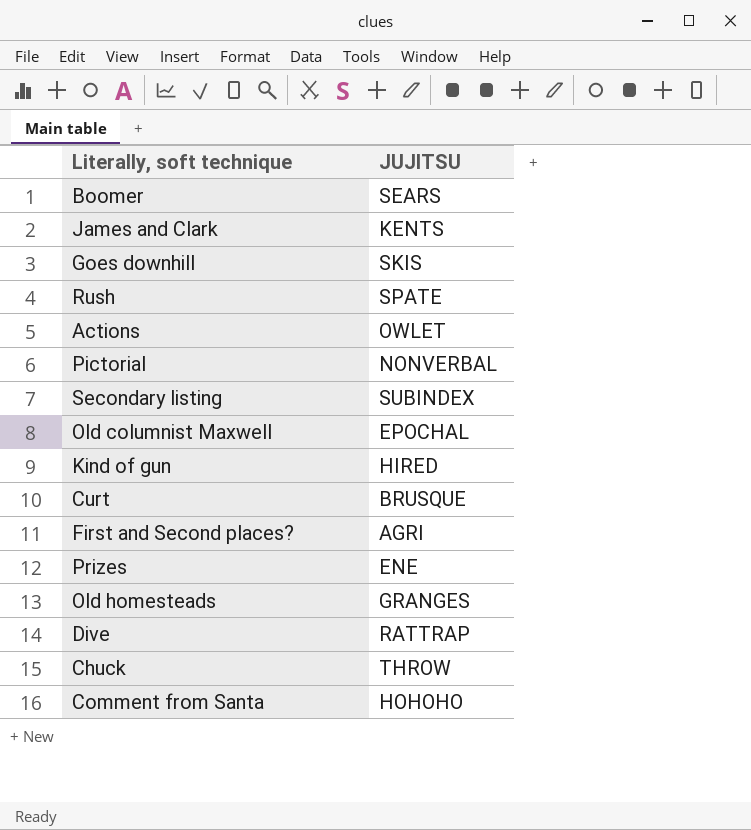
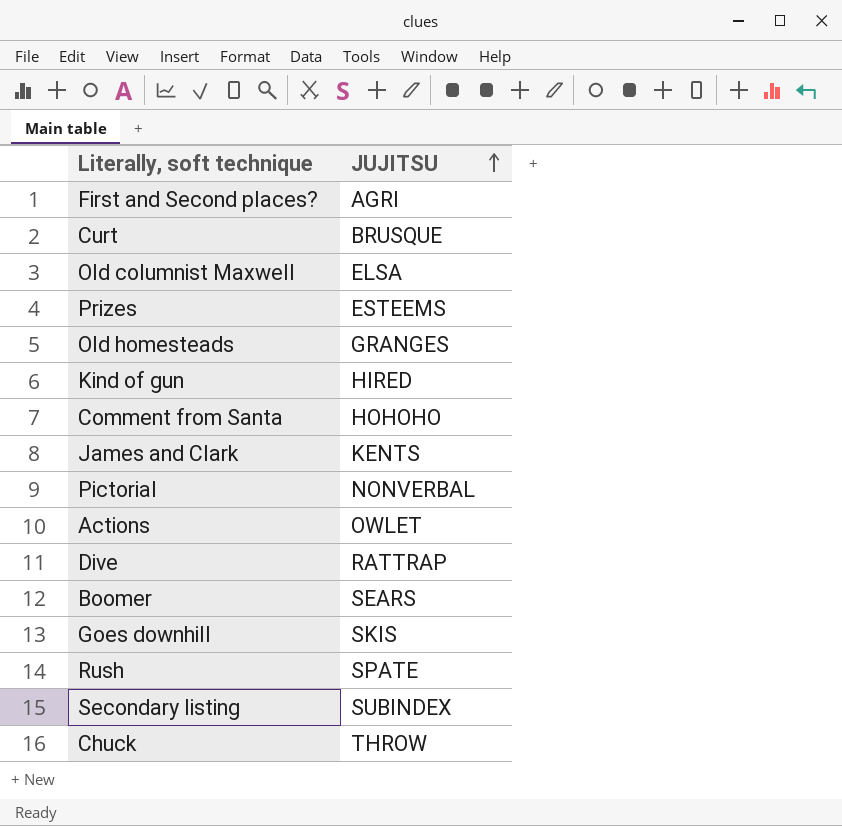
row order: none -> JUJITSU ascending
Old columnist Maxwell | JUJITSU: EPOCHAL -> ELSA
Prizes | JUJITSU: ENE -> ESTEEMS

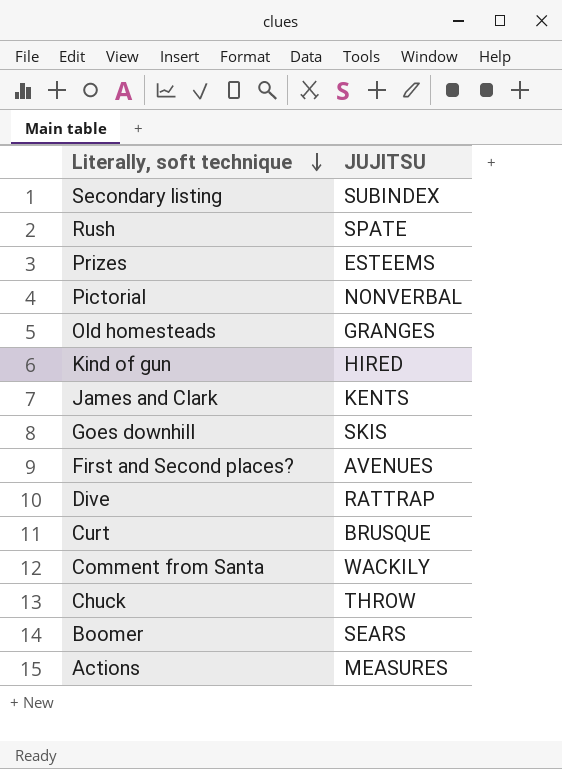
row order: JUJITSU ascending -> Literally, soft technique descending
row Old columnist Maxwell: ELSA -> none
First and Second places? | JUJITSU: AGRI -> AVENUES
Comment from Santa | JUJITSU: HOHOHO -> WACKILY
Actions | JUJITSU: OWLET -> MEASURES

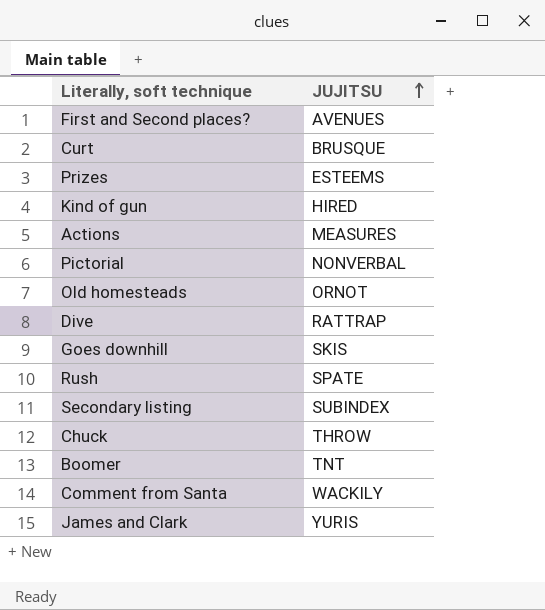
row order: Literally, soft technique descending -> JUJITSU ascending
Old homesteads | JUJITSU: GRANGES -> ORNOT
Boomer | JUJITSU: SEARS -> TNT
James and Clark | JUJITSU: KENTS -> YURIS

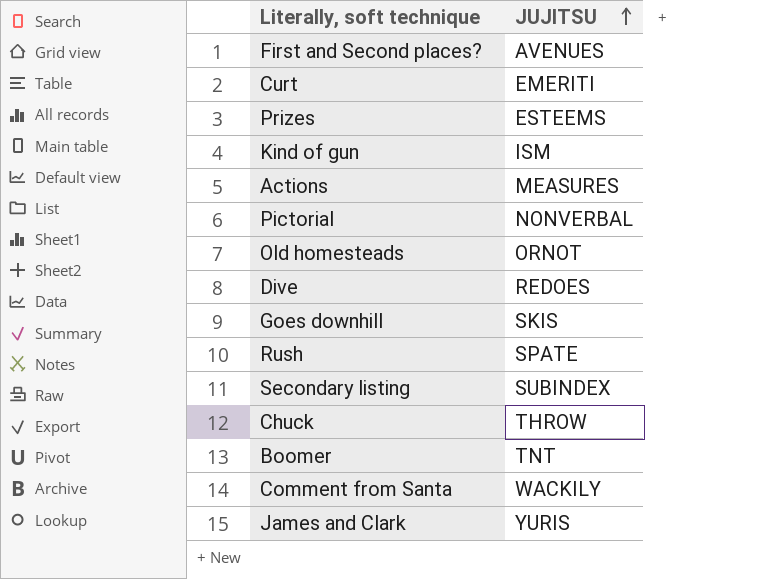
Curt | JUJITSU: BRUSQUE -> EMERITI
Kind of gun | JUJITSU: HIRED -> ISM
Dive | JUJITSU: RATTRAP -> REDOES

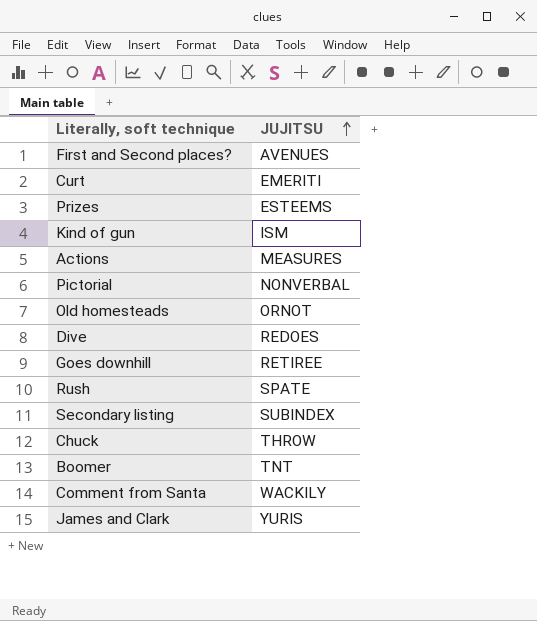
Goes downhill | JUJITSU: SKIS -> RETIREE

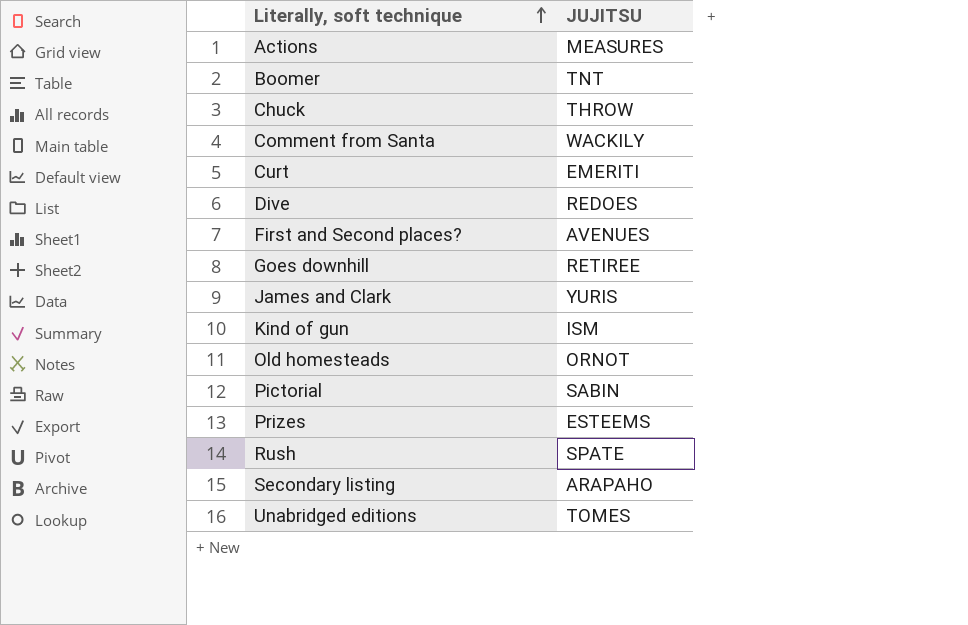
row order: JUJITSU ascending -> Literally, soft technique ascending
Pictorial | JUJITSU: NONVERBAL -> SABIN
Secondary listing | JUJITSU: SUBINDEX -> ARAPAHO
row Unabridged editions: none -> TOMES

